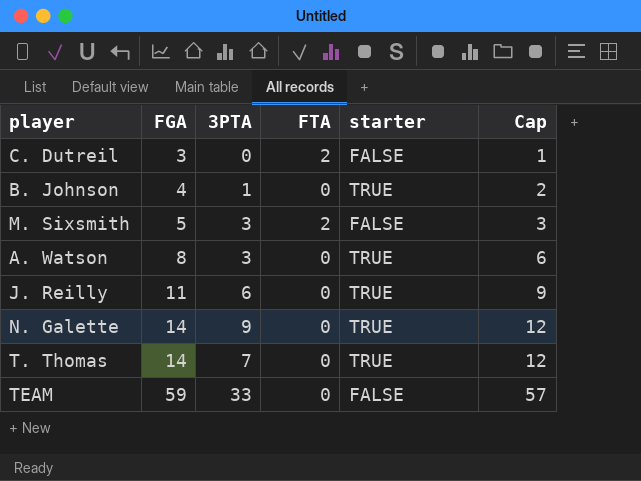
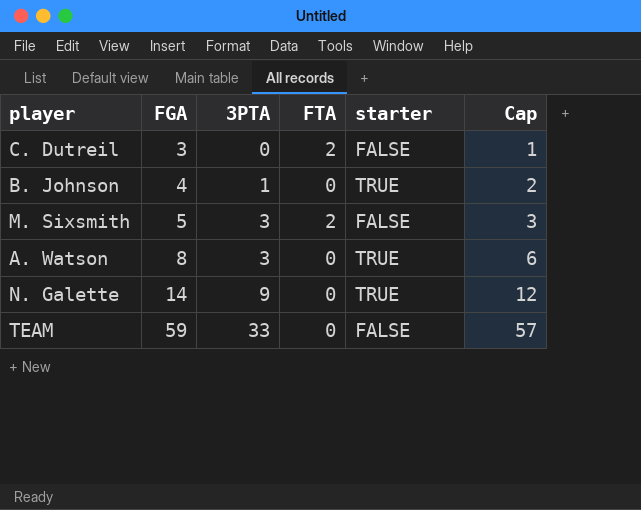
row J. Reilly: 11 | 6 | 0 | TRUE | 9 -> none
row T. Thomas: 14 | 7 | 0 | TRUE | 12 -> none

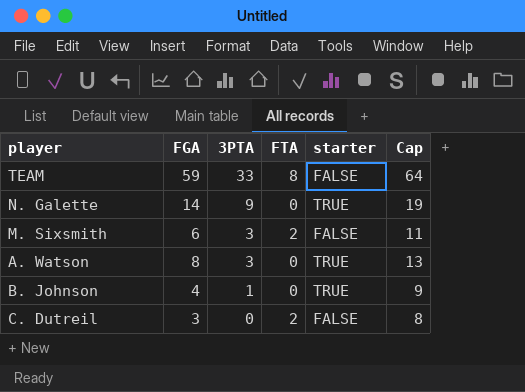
row order: FGA ascending -> 3PTA descending
column Cap | formula: [FGA] - 2 -> [FGA] + 5
TEAM | FTA: 0 -> 8
M. Sixsmith | FGA: 5 -> 6

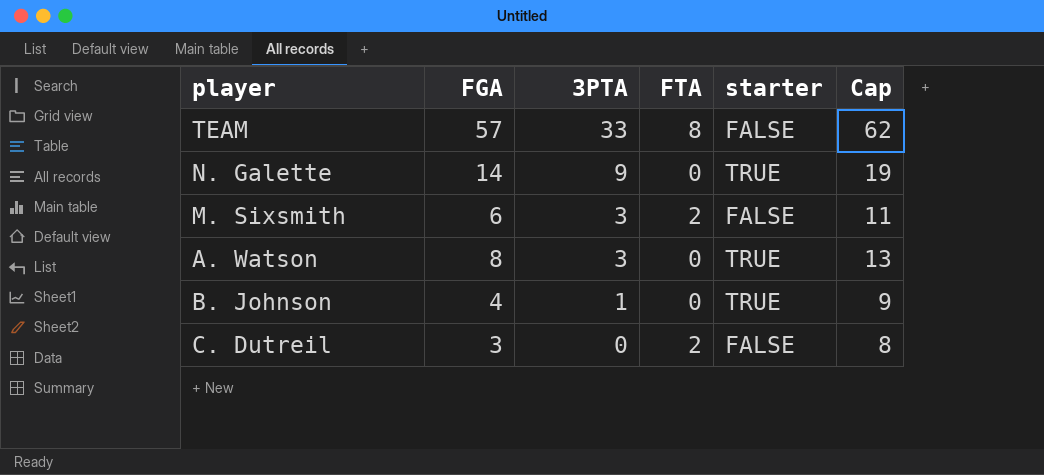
TEAM | FGA: 59 -> 57
TEAM | Cap: 64 -> 62

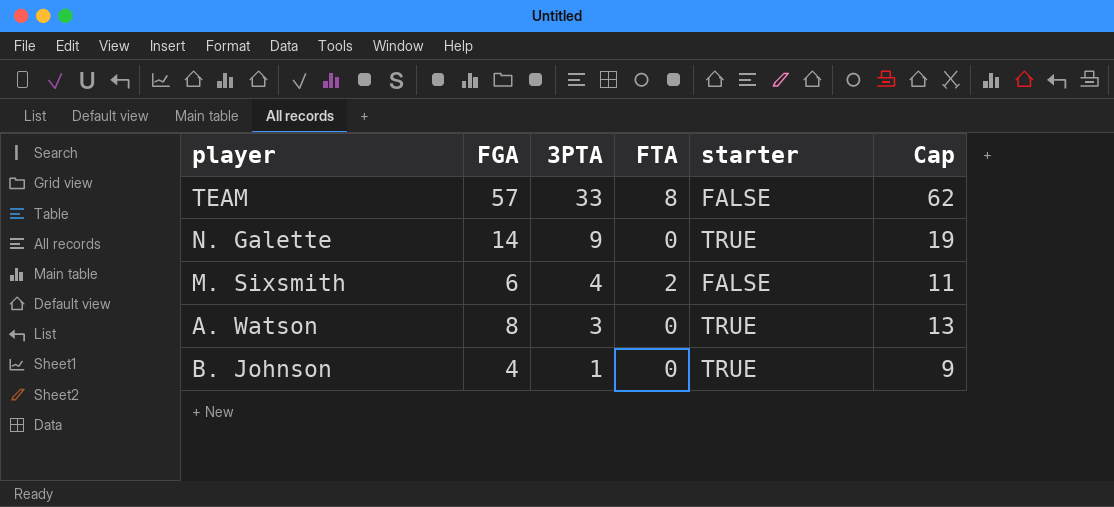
row C. Dutreil: 3 | 0 | 2 | FALSE | 8 -> none
M. Sixsmith | 3PTA: 3 -> 4

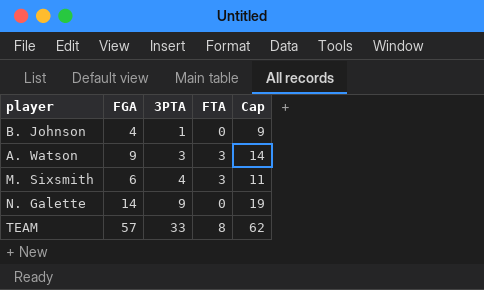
row order: 3PTA descending -> 3PTA ascending
column starter | position: 5 -> none
A. Watson | FGA: 8 -> 9
A. Watson | FTA: 0 -> 3
A. Watson | Cap: 13 -> 14
M. Sixsmith | FTA: 2 -> 3

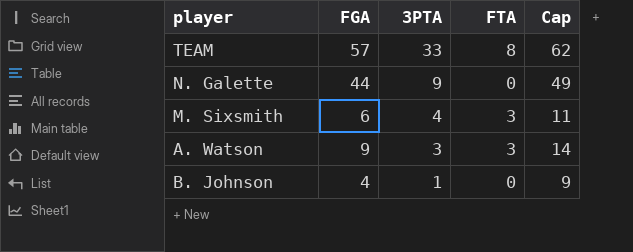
row order: 3PTA ascending -> 3PTA descending
N. Galette | FGA: 14 -> 44
N. Galette | Cap: 19 -> 49

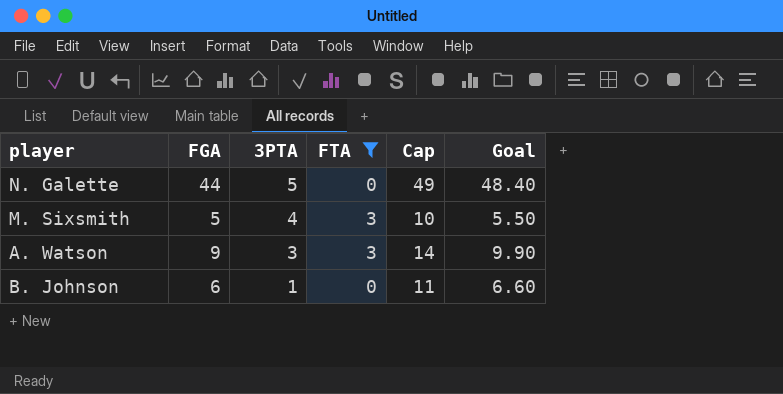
filter: none -> FTA != 8
column Goal | formula: none -> [FGA] * 1.1
N. Galette | 3PTA: 9 -> 5
M. Sixsmith | FGA: 6 -> 5
M. Sixsmith | Cap: 11 -> 10
B. Johnson | FGA: 4 -> 6
B. Johnson | Cap: 9 -> 11

